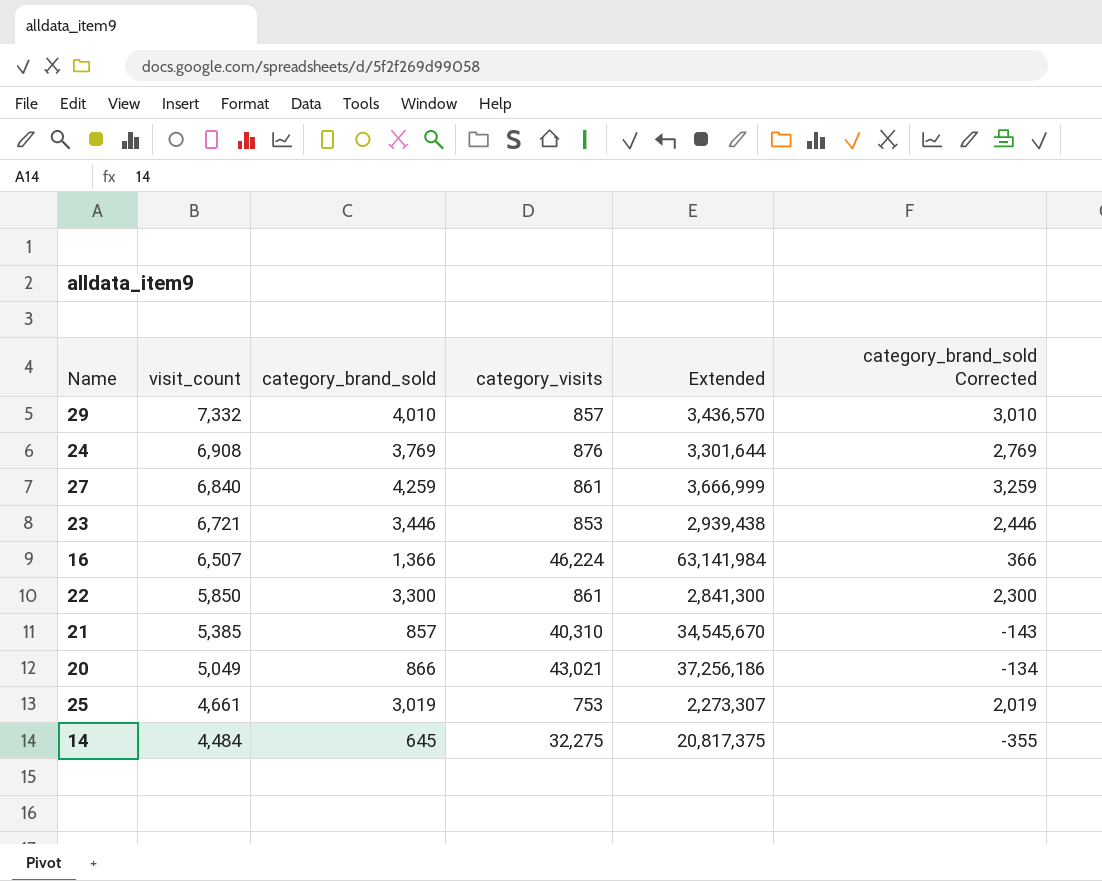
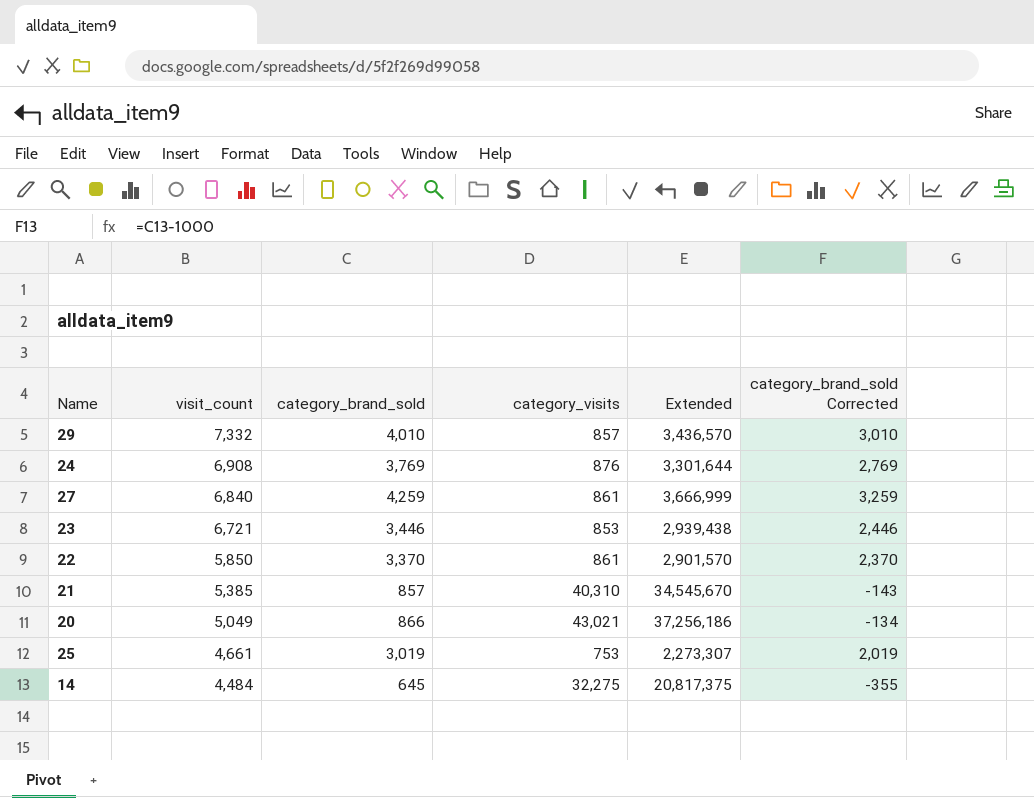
row 16: 6,507 | 1,366 | 46,224 | 63,141,984 | 366 -> none
22 | category_brand_sold: 3,300 -> 3,370
22 | Extended: 2,841,300 -> 2,901,570
22 | category_brand_sold Corrected: 2,300 -> 2,370

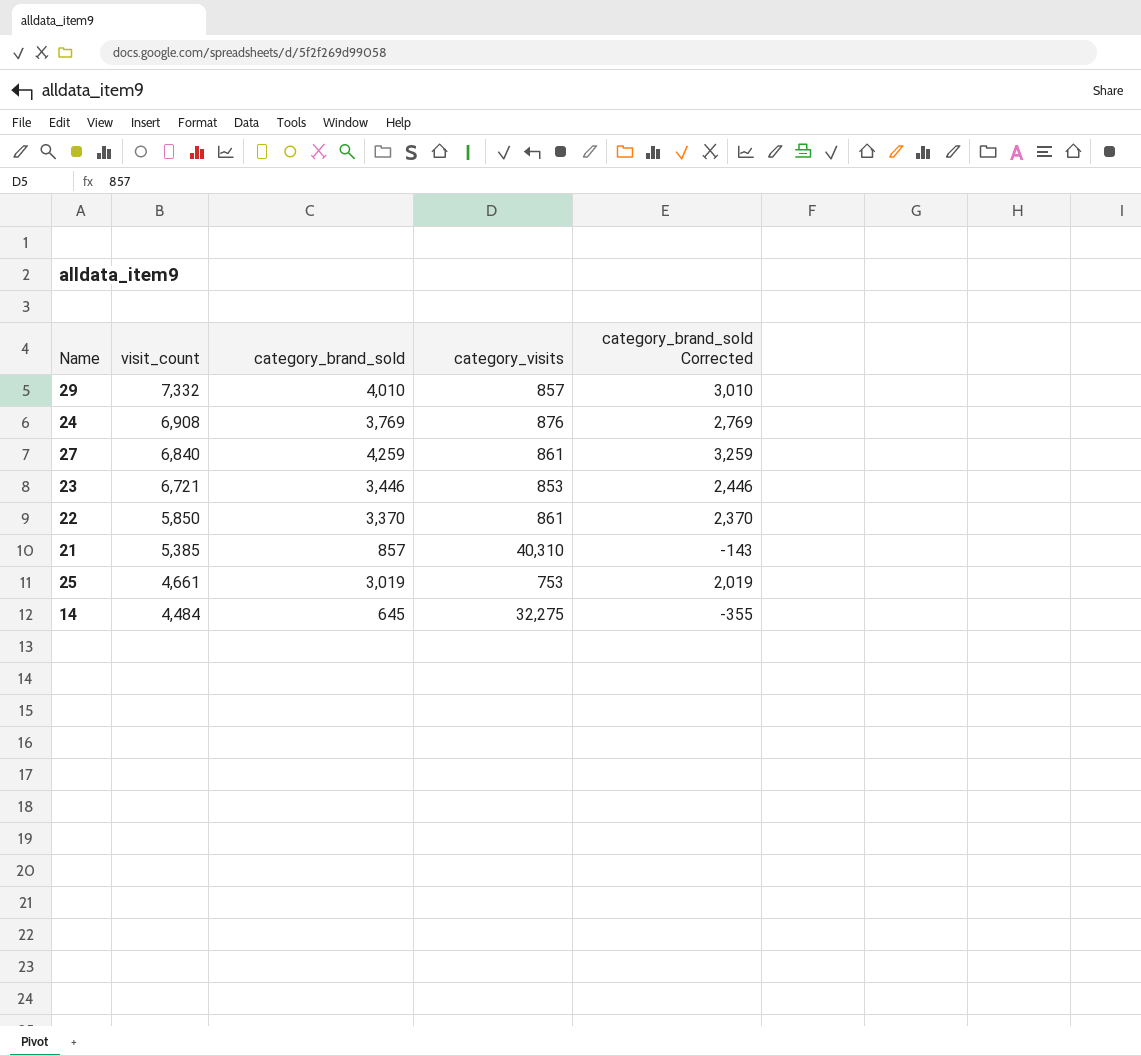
column Extended | formula: [category_brand_sold] * [category_visits] -> none
row 20: 5,049 | 866 | 43,021 | 37,256,186 | -134 -> none

